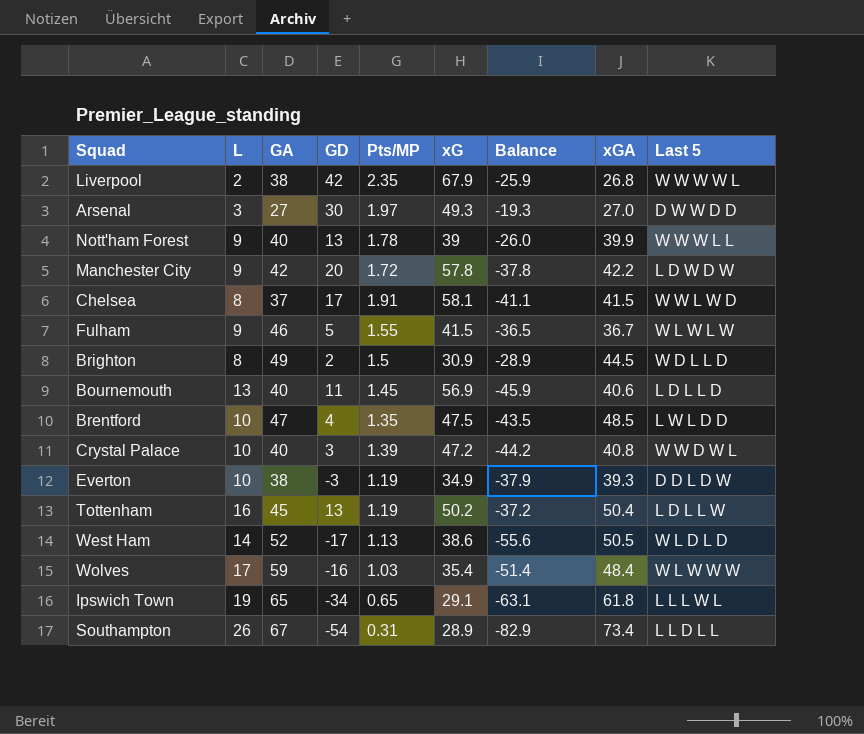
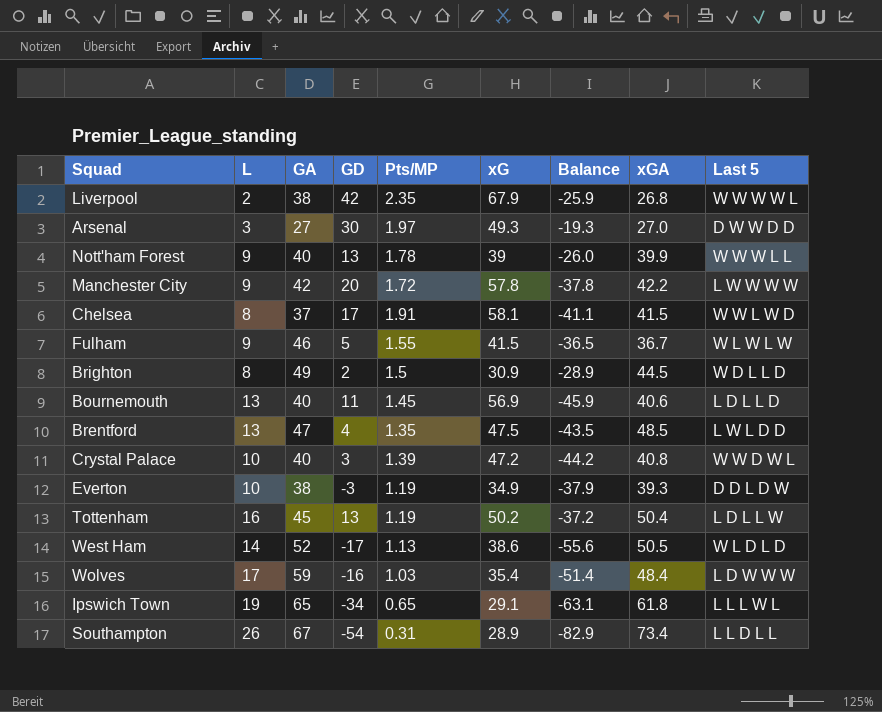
Manchester City | Last 5: L D W D W -> L W W W W
Brentford | L: 10 -> 13
Wolves | Last 5: W L W W W -> L D W W W

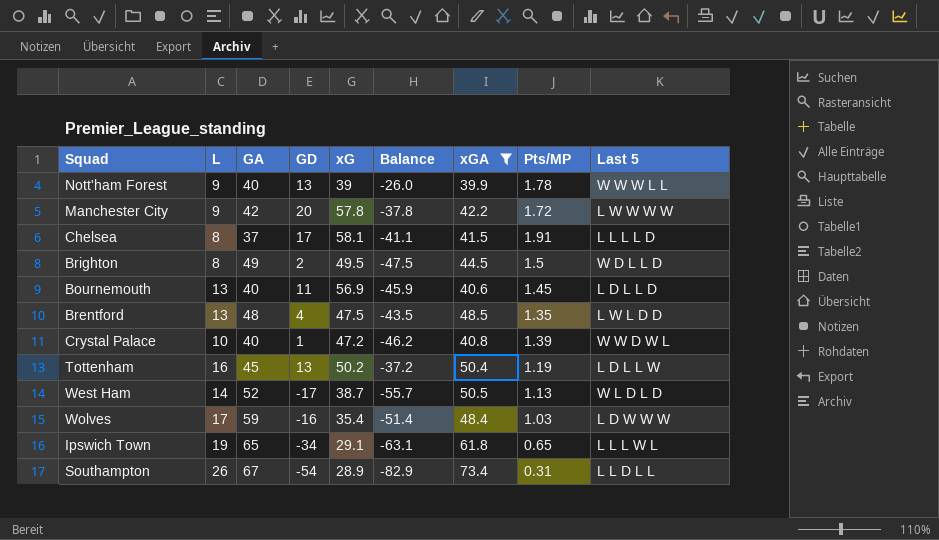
filter: none -> xGA >= 39.9
column Pts/MP | position: 5 -> 8
Chelsea | Last 5: W W L W D -> L L L L D
Brighton | xG: 30.9 -> 49.5
Brighton | Balance: -28.9 -> -47.5
Brentford | GA: 47 -> 48
Crystal Palace | GD: 3 -> 1
Crystal Palace | Balance: -44.2 -> -46.2
West Ham | xG: 38.6 -> 38.7
West Ham | Balance: -55.6 -> -55.7

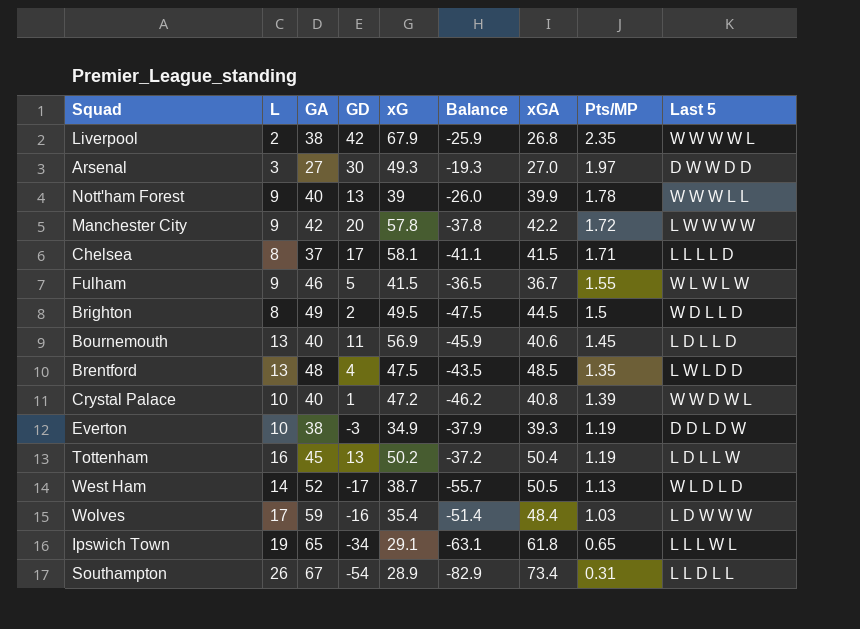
filter: xGA >= 39.9 -> none
Chelsea | Pts/MP: 1.91 -> 1.71

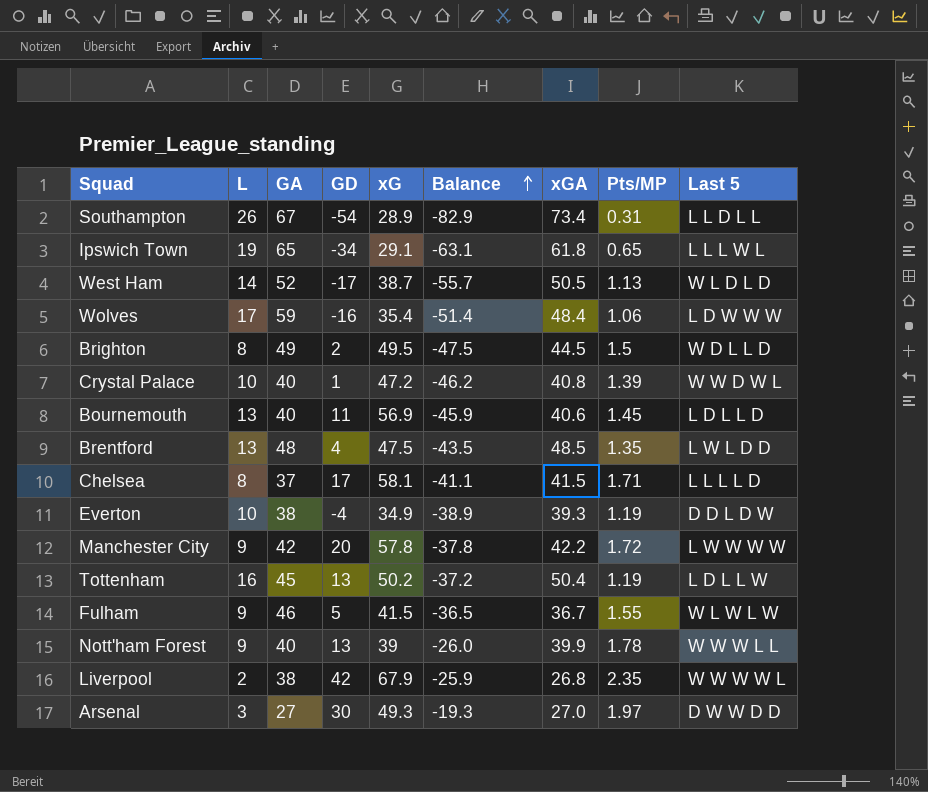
row order: none -> Balance ascending
Wolves | Pts/MP: 1.03 -> 1.06
Everton | GD: -3 -> -4
Everton | Balance: -37.9 -> -38.9

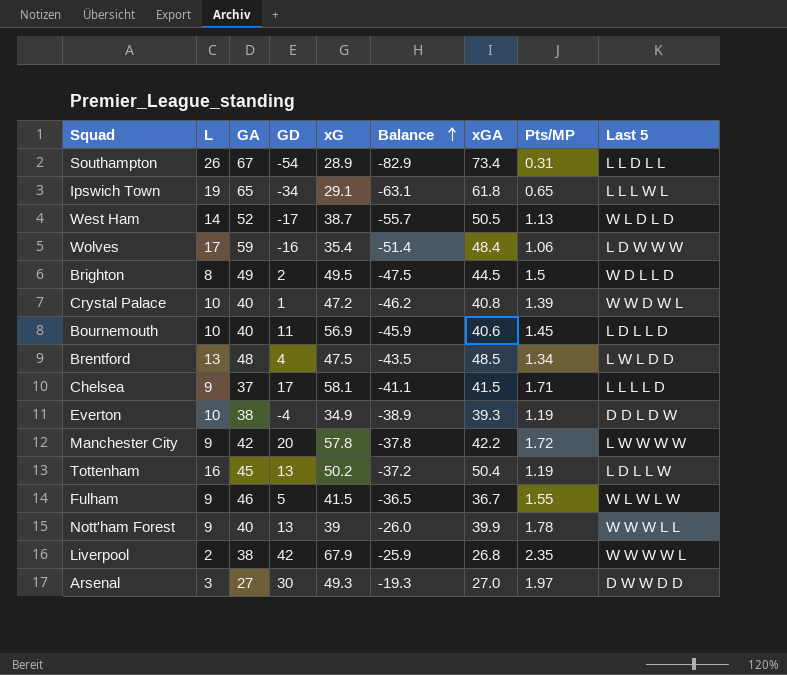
Bournemouth | L: 13 -> 10
Brentford | Pts/MP: 1.35 -> 1.34
Chelsea | L: 8 -> 9

